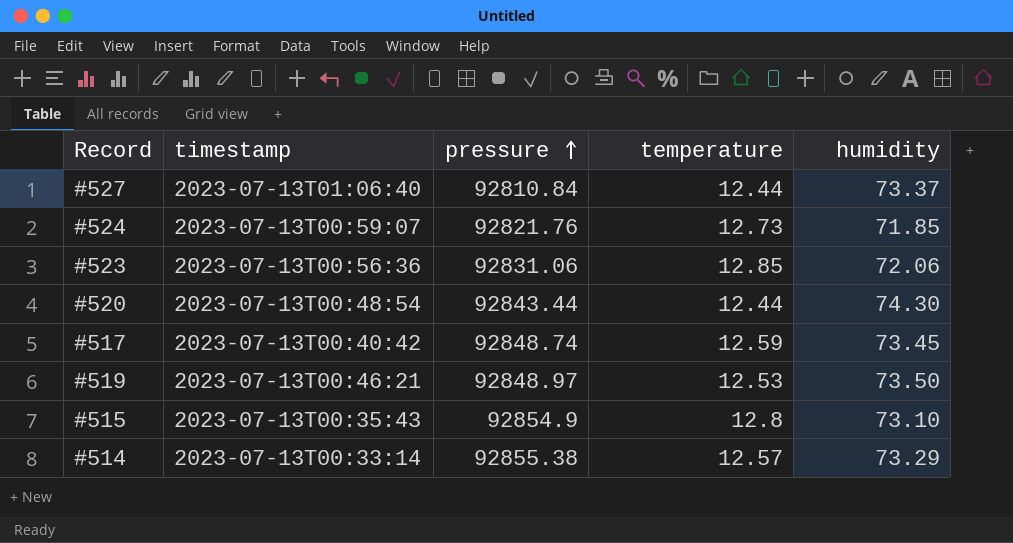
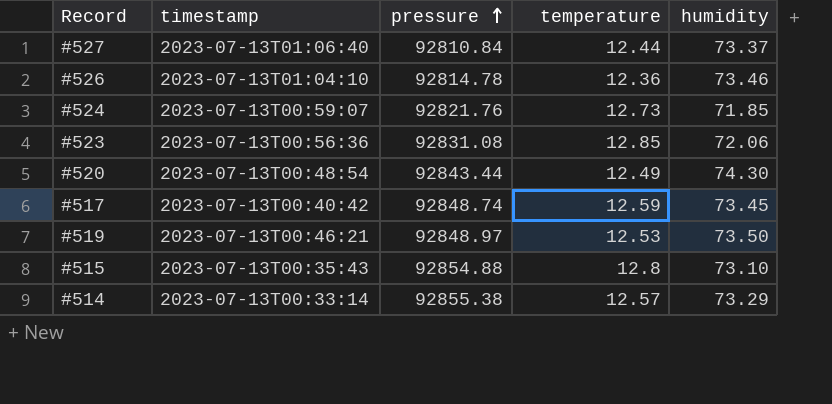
row #526: none -> 2023-07-13T01:04:10 | 92814.78 | 12.36 | 73.46
#523 | pressure: 92831.06 -> 92831.08
#520 | temperature: 12.44 -> 12.49
#515 | pressure: 92854.9 -> 92854.88

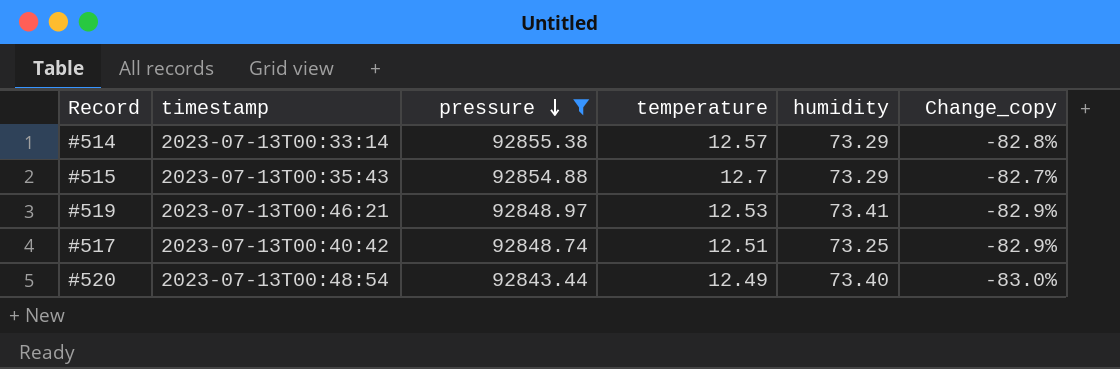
filter: none -> pressure >= 92843.44
row order: pressure ascending -> pressure descending
column Change_copy | formula: none -> ([temperature] - [humidity]) / [humidity]
#515 | temperature: 12.8 -> 12.7
#515 | humidity: 73.10 -> 73.29
#519 | humidity: 73.50 -> 73.41
#517 | temperature: 12.59 -> 12.51
#517 | humidity: 73.45 -> 73.25
#520 | humidity: 74.30 -> 73.40

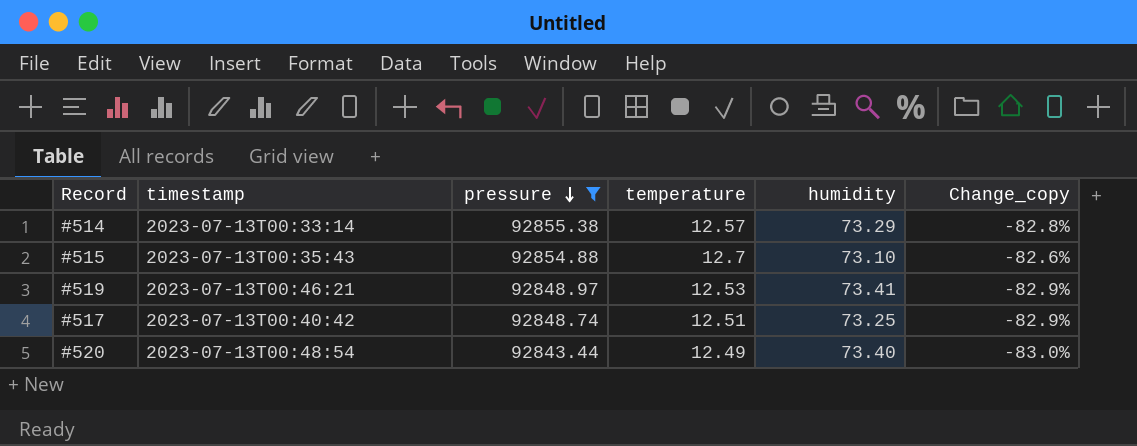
#515 | humidity: 73.29 -> 73.10
#515 | Change_copy: -82.7% -> -82.6%

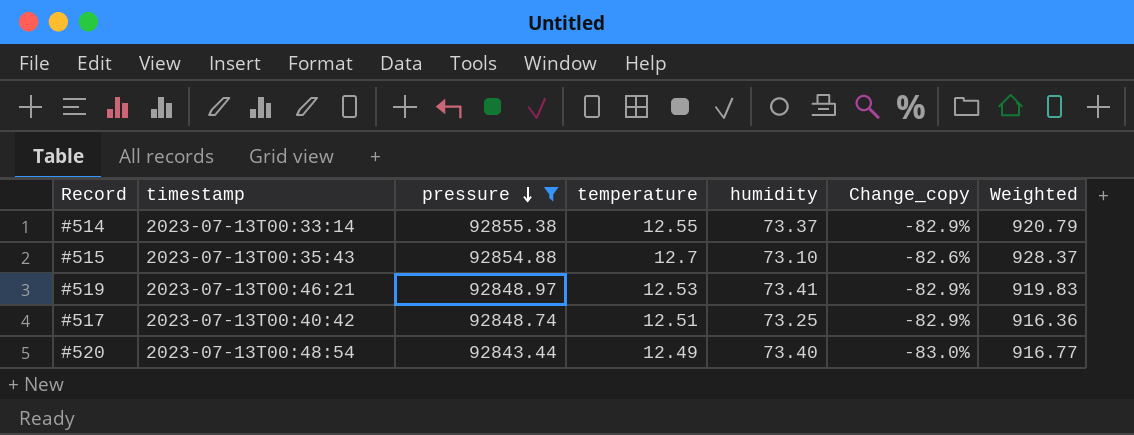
column Weighted | formula: none -> [temperature] * [humidity]
#514 | temperature: 12.57 -> 12.55
#514 | humidity: 73.29 -> 73.37
#514 | Change_copy: -82.8% -> -82.9%

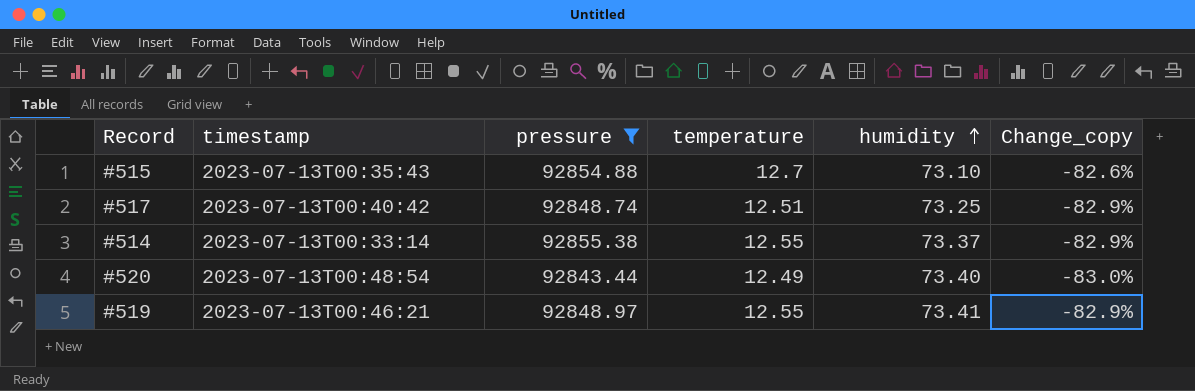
row order: pressure descending -> humidity ascending
column Weighted | formula: [temperature] * [humidity] -> none
#519 | temperature: 12.53 -> 12.55

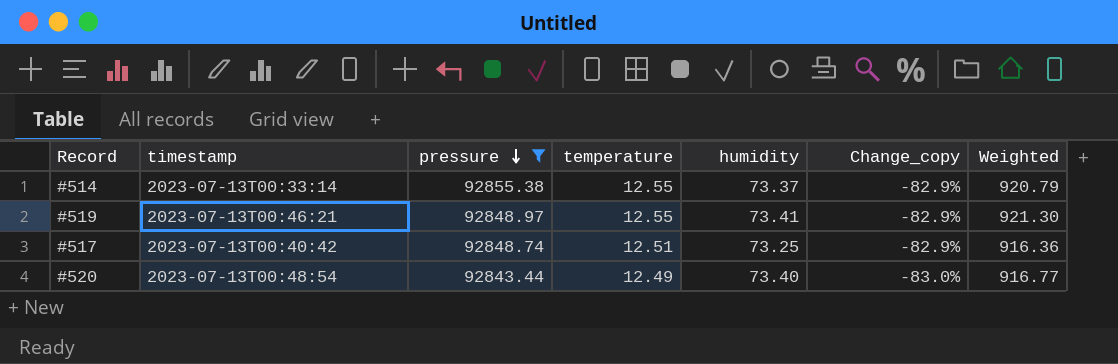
row order: humidity ascending -> pressure descending
column Weighted | formula: none -> [temperature] * [humidity]
row #515: 2023-07-13T00:35:43 | 92854.88 | 12.7 | 73.10 | -82.6% -> none

